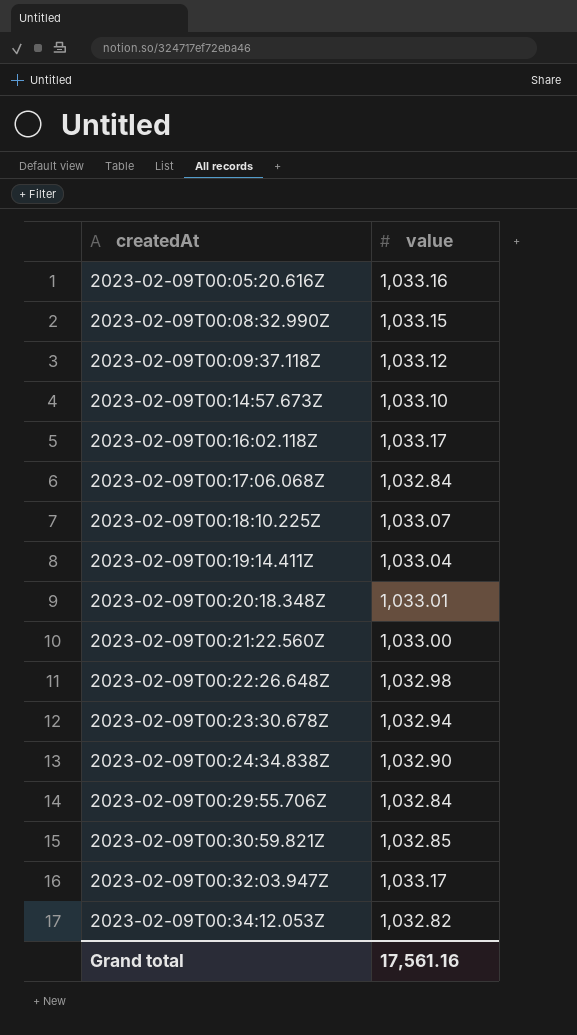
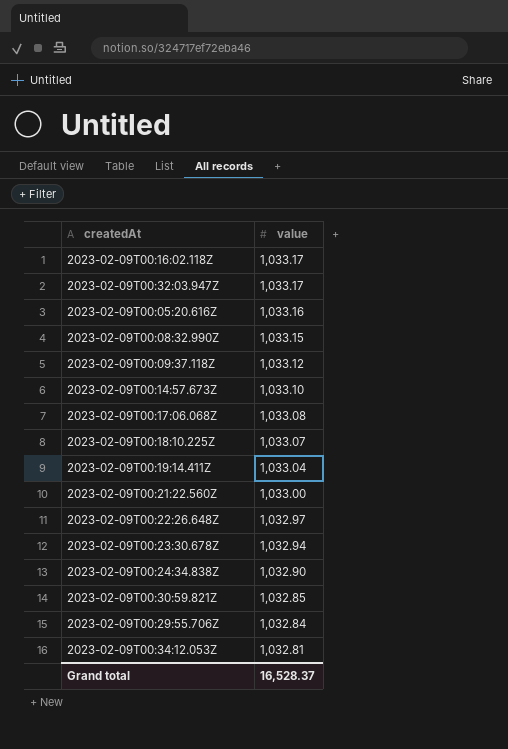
row order: createdAt ascending -> value descending
row 2023-02-09T00:20:18.348Z: 1,033.01 -> none
2023-02-09T00:17:06.068Z | value: 1,032.84 -> 1,033.08
2023-02-09T00:22:26.648Z | value: 1,032.98 -> 1,032.97
2023-02-09T00:34:12.053Z | value: 1,032.82 -> 1,032.81
Grand total | value: 17,561.16 -> 16,528.37

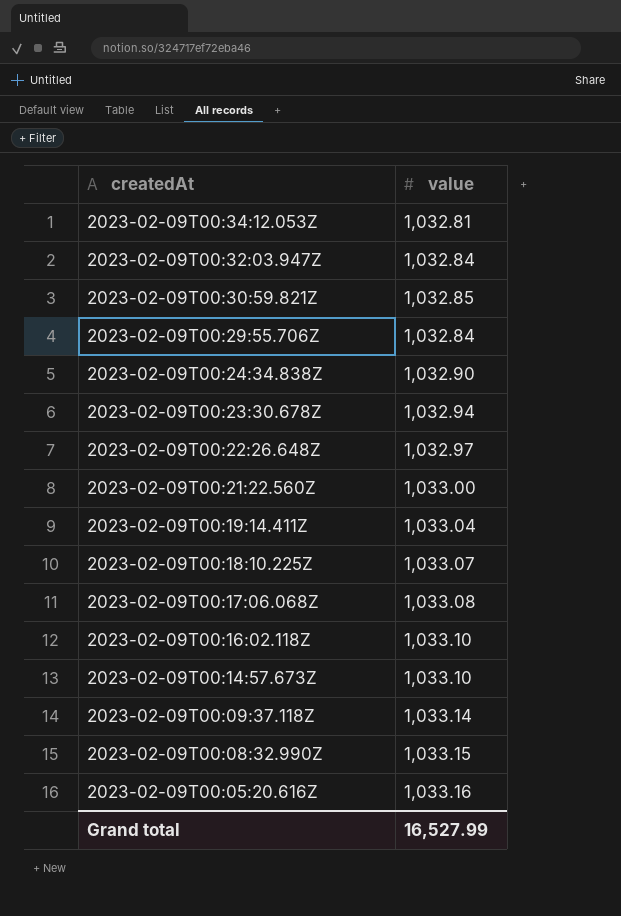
row order: value descending -> createdAt descending
2023-02-09T00:32:03.947Z | value: 1,033.17 -> 1,032.84
2023-02-09T00:16:02.118Z | value: 1,033.17 -> 1,033.10
2023-02-09T00:09:37.118Z | value: 1,033.12 -> 1,033.14
Grand total | value: 16,528.37 -> 16,527.99

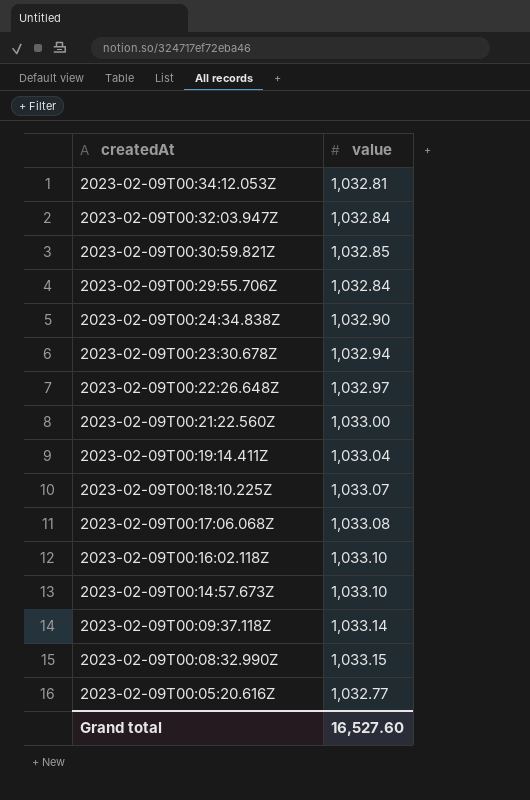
2023-02-09T00:05:20.616Z | value: 1,033.16 -> 1,032.77
Grand total | value: 16,527.99 -> 16,527.60

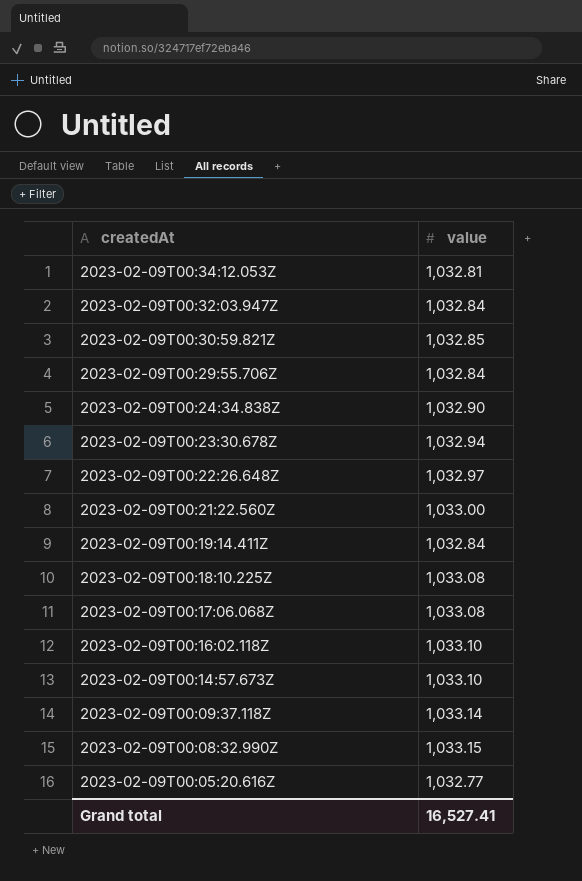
2023-02-09T00:19:14.411Z | value: 1,033.04 -> 1,032.84
2023-02-09T00:18:10.225Z | value: 1,033.07 -> 1,033.08
Grand total | value: 16,527.60 -> 16,527.41

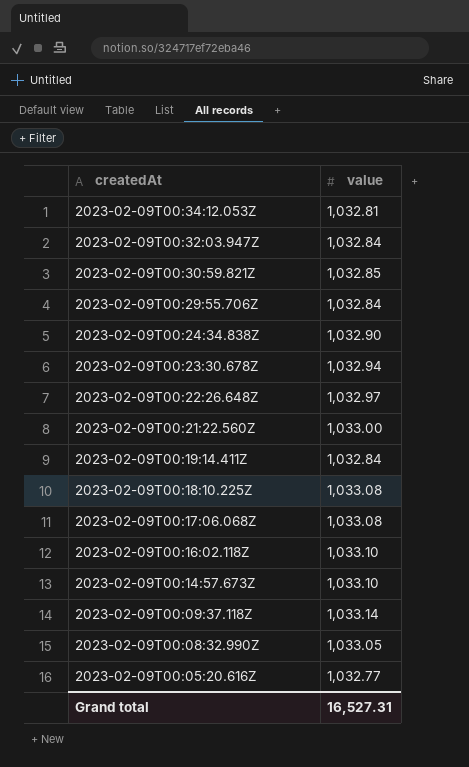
2023-02-09T00:08:32.990Z | value: 1,033.15 -> 1,033.05
Grand total | value: 16,527.41 -> 16,527.31

